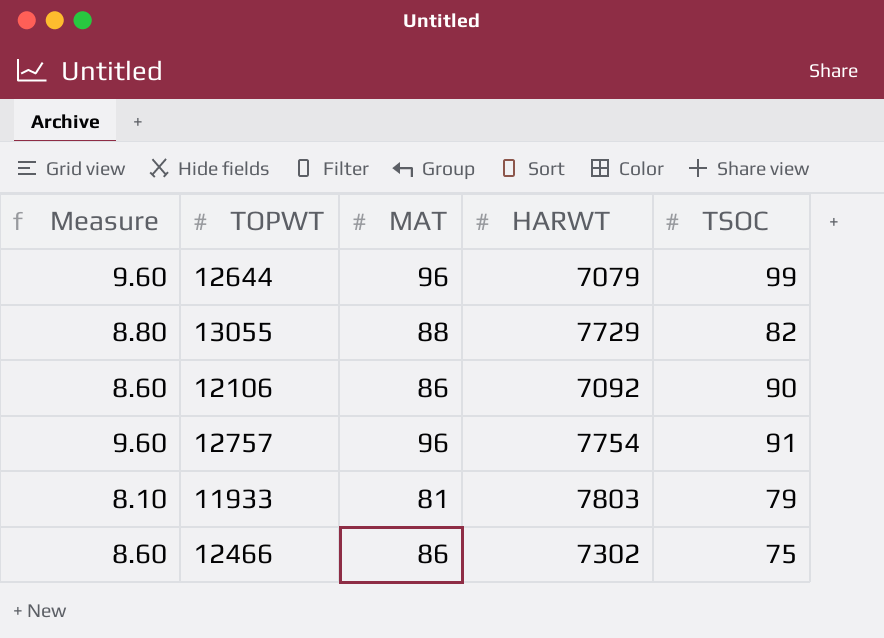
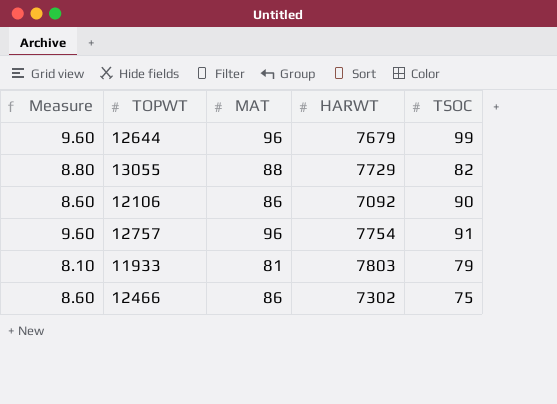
12644 | HARWT: 7079 -> 7679

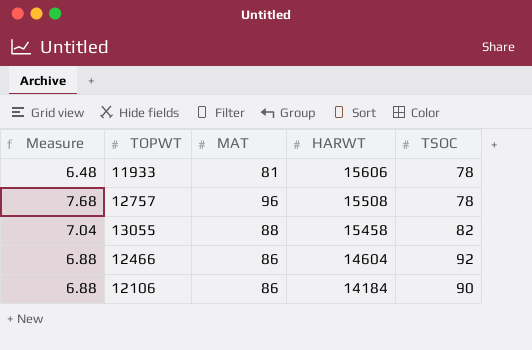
row order: none -> HARWT descending
column Measure | formula: [MAT] * 0.1 -> [MAT] * 0.08
row 12644: 9.60 | 96 | 7679 | 99 -> none
11933 | HARWT: 7803 -> 15606
11933 | TSOC: 79 -> 78
12757 | HARWT: 7754 -> 15508
12757 | TSOC: 91 -> 78
13055 | HARWT: 7729 -> 15458
12466 | HARWT: 7302 -> 14604
12466 | TSOC: 75 -> 92
12106 | HARWT: 7092 -> 14184

